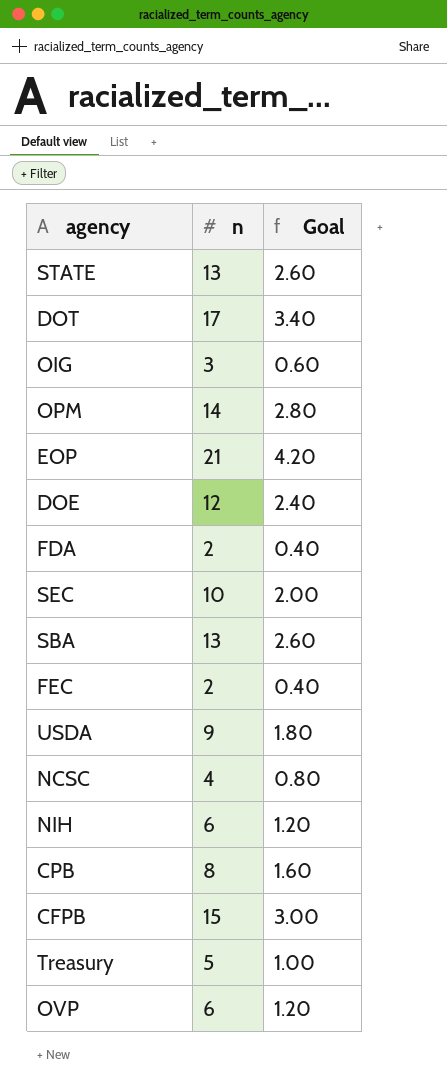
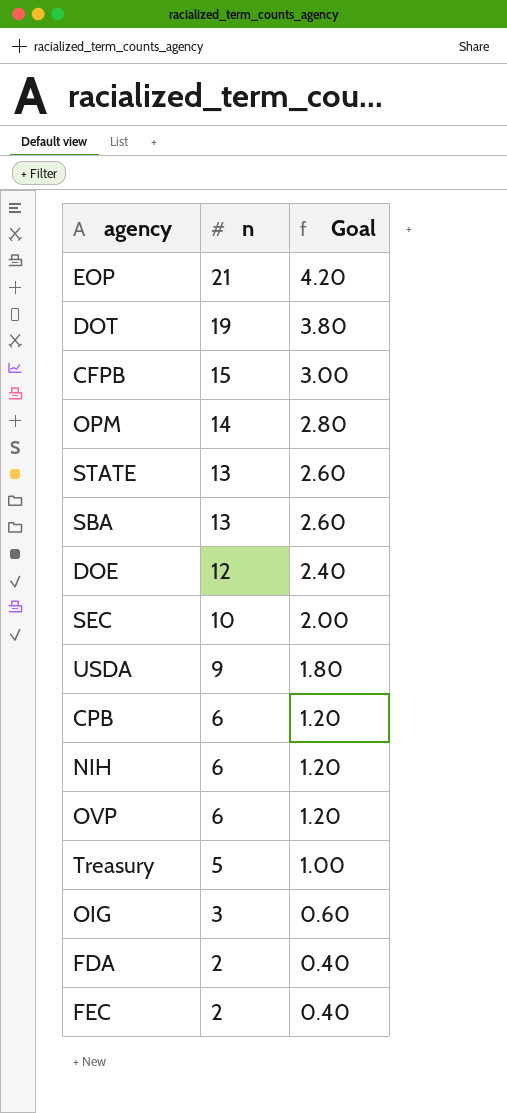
row order: none -> n descending
row NCSC: 4 | 0.80 -> none
DOT | n: 17 -> 19
DOT | Goal: 3.40 -> 3.80
CPB | n: 8 -> 6
CPB | Goal: 1.60 -> 1.20

